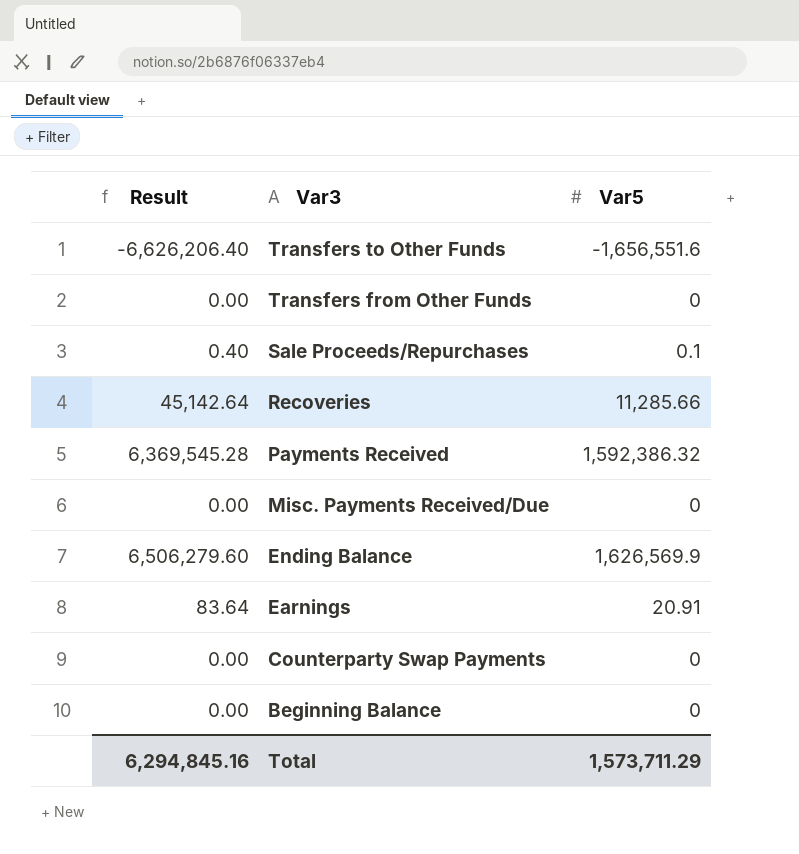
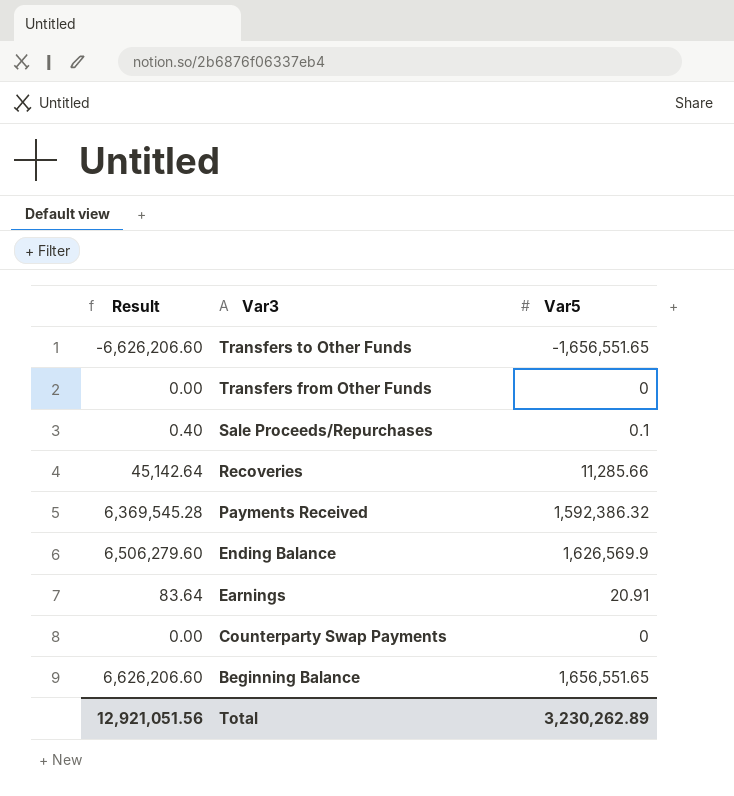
row Misc. Payments Received/Due: 0.00 | 0 -> none
Transfers to Other Funds | Result: -6,626,206.40 -> -6,626,206.60
Transfers to Other Funds | Var5: -1,656,551.6 -> -1,656,551.65
Beginning Balance | Result: 0.00 -> 6,626,206.60
Beginning Balance | Var5: 0 -> 1,656,551.65
Total | Result: 6,294,845.16 -> 12,921,051.56
Total | Var5: 1,573,711.29 -> 3,230,262.89

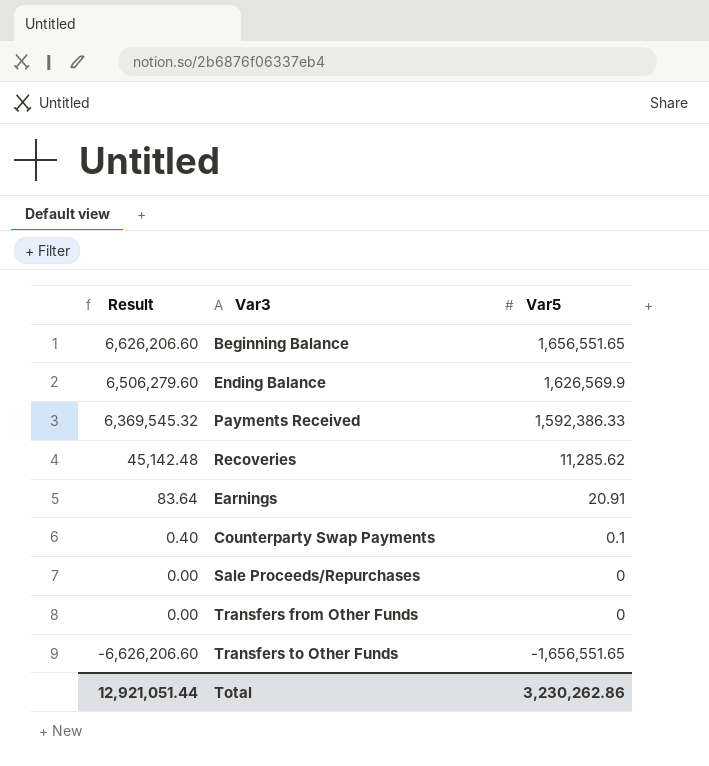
row order: Var3 descending -> Result descending
Payments Received | Result: 6,369,545.28 -> 6,369,545.32
Payments Received | Var5: 1,592,386.32 -> 1,592,386.33
Recoveries | Result: 45,142.64 -> 45,142.48
Recoveries | Var5: 11,285.66 -> 11,285.62
Counterparty Swap Payments | Result: 0.00 -> 0.40
Counterparty Swap Payments | Var5: 0 -> 0.1
Sale Proceeds/Repurchases | Result: 0.40 -> 0.00
Sale Proceeds/Repurchases | Var5: 0.1 -> 0
Total | Result: 12,921,051.56 -> 12,921,051.44
Total | Var5: 3,230,262.89 -> 3,230,262.86

